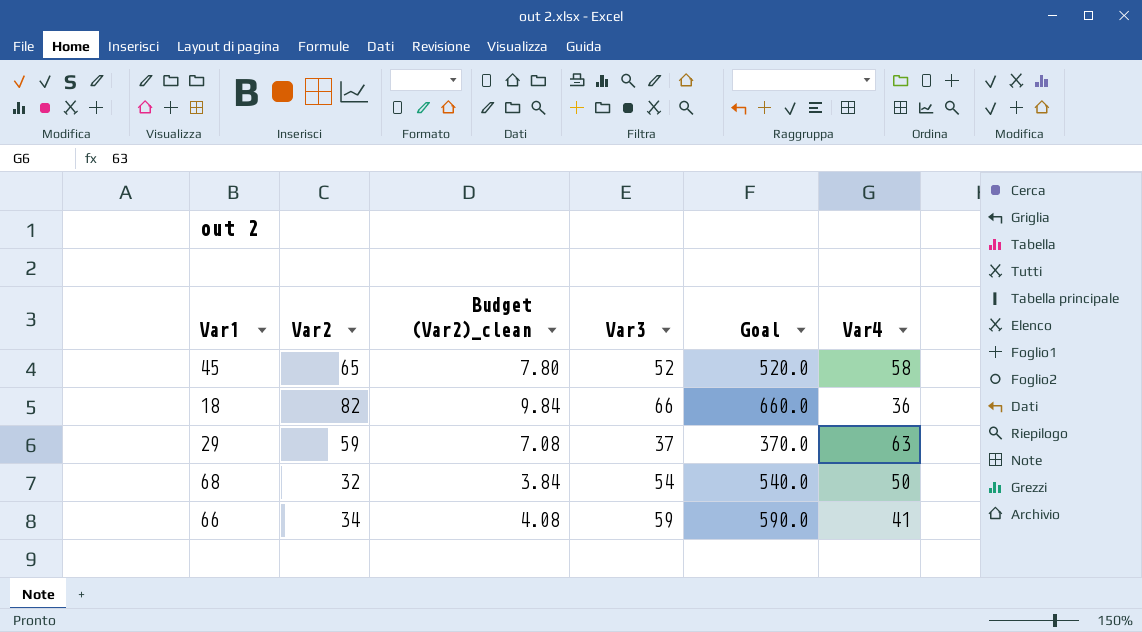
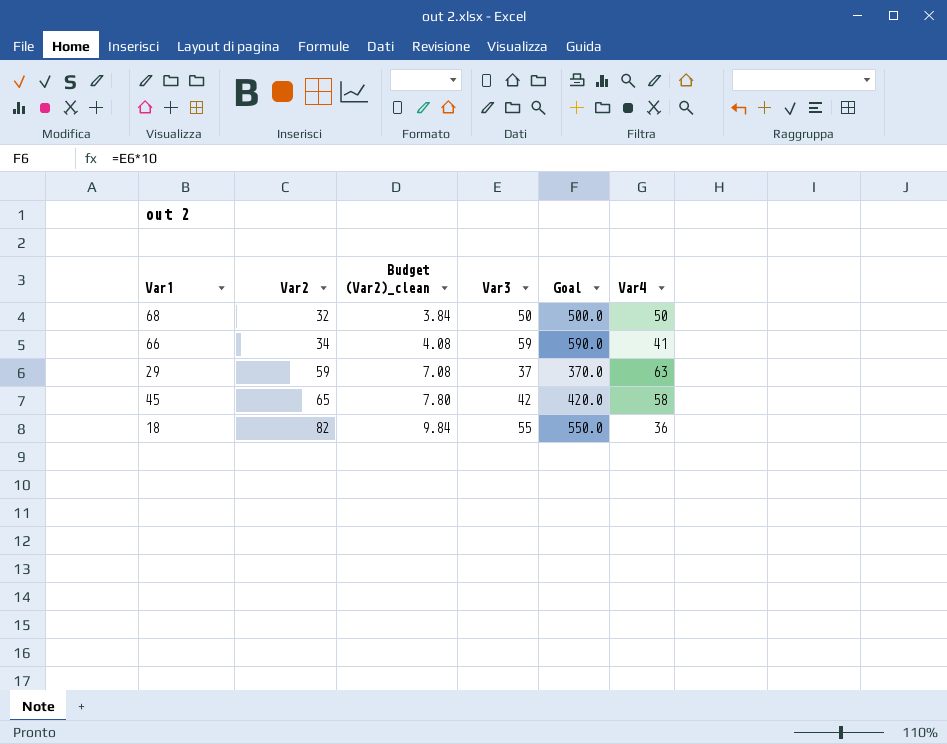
row order: none -> Var2 ascending
68 | Var3: 54 -> 50
68 | Goal: 540.0 -> 500.0
45 | Var3: 52 -> 42
45 | Goal: 520.0 -> 420.0
18 | Var3: 66 -> 55
18 | Goal: 660.0 -> 550.0

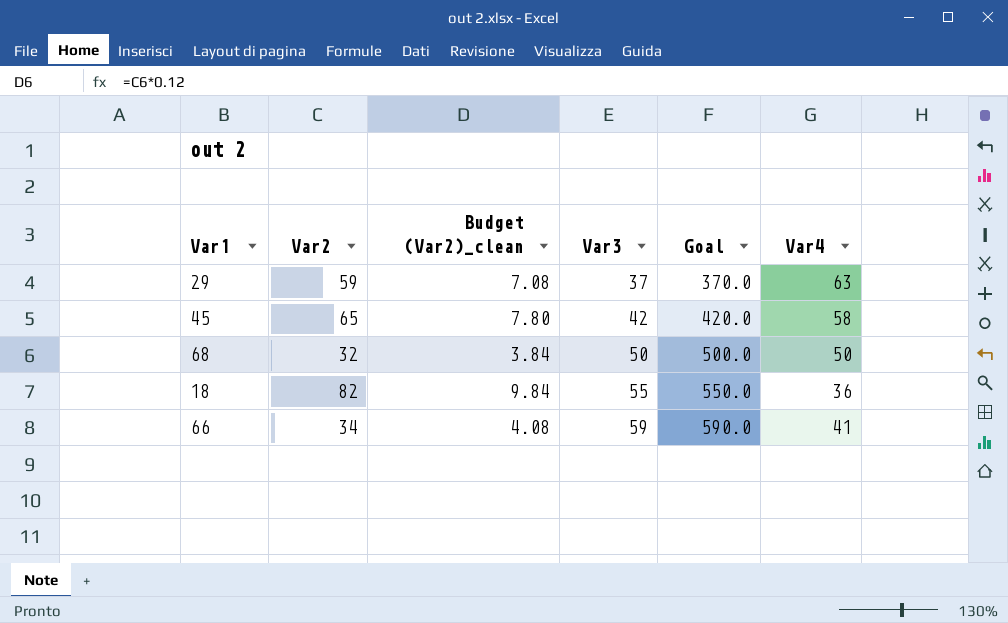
row order: Var2 ascending -> Var3 ascending

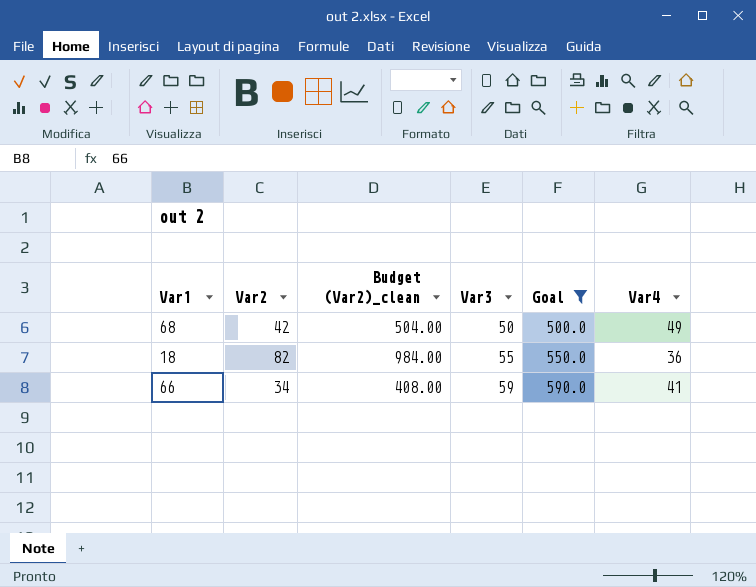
filter: none -> Goal >= 500.0
column Budget (Var2)_clean | formula: [Var2] * 0.12 -> [Var2] * 12
68 | Var2: 32 -> 42
68 | Var4: 50 -> 49

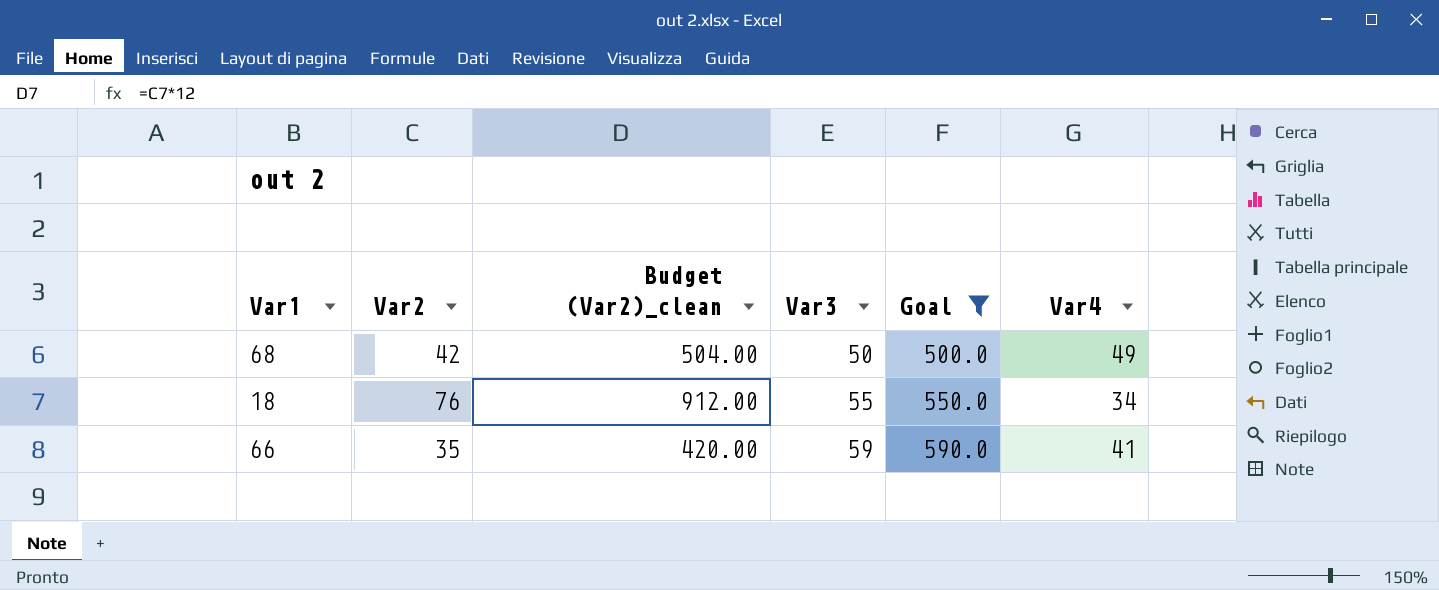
18 | Var2: 82 -> 76
18 | Budget (Var2)_clean: 984.00 -> 912.00
18 | Var4: 36 -> 34
66 | Var2: 34 -> 35
66 | Budget (Var2)_clean: 408.00 -> 420.00

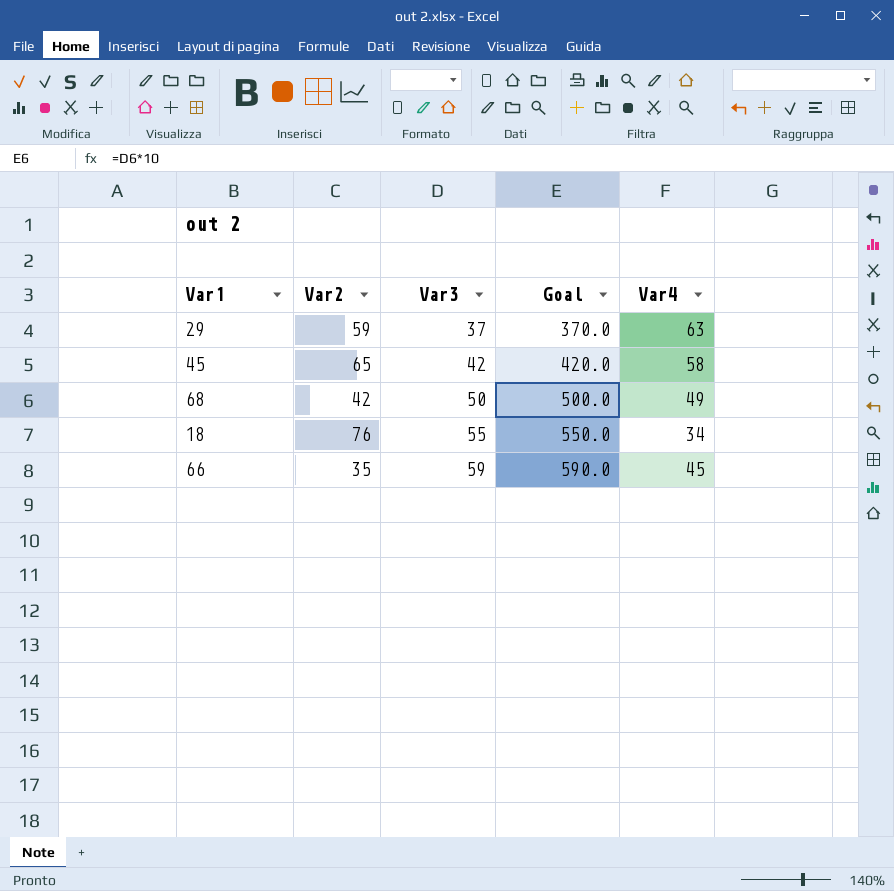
filter: Goal >= 500.0 -> none
column Budget (Var2)_clean | formula: [Var2] * 12 -> none
66 | Var4: 41 -> 45

